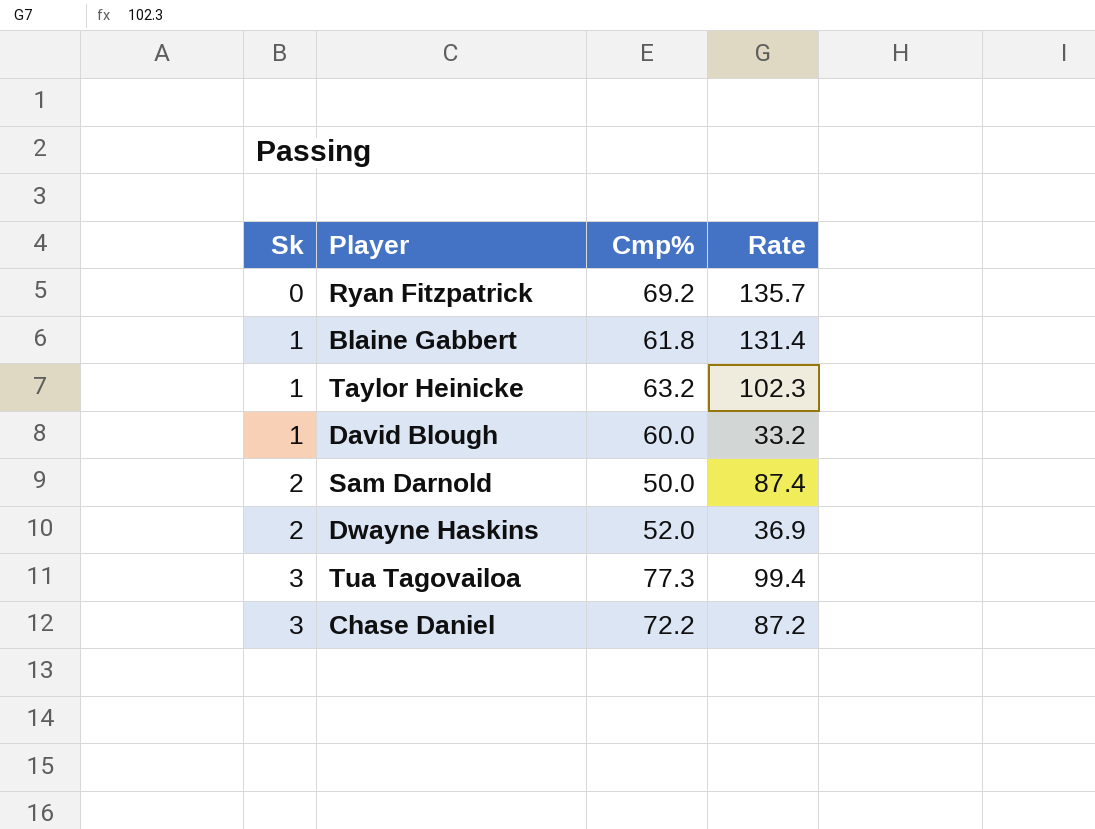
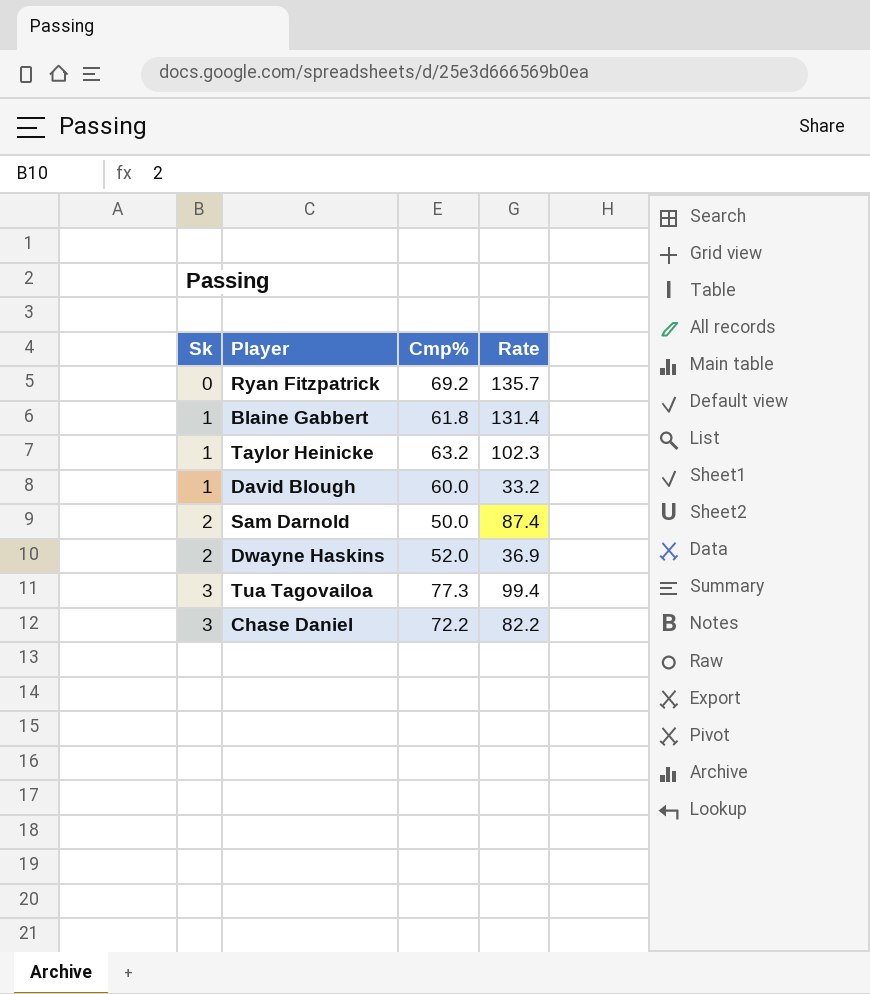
Chase Daniel | Rate: 87.2 -> 82.2

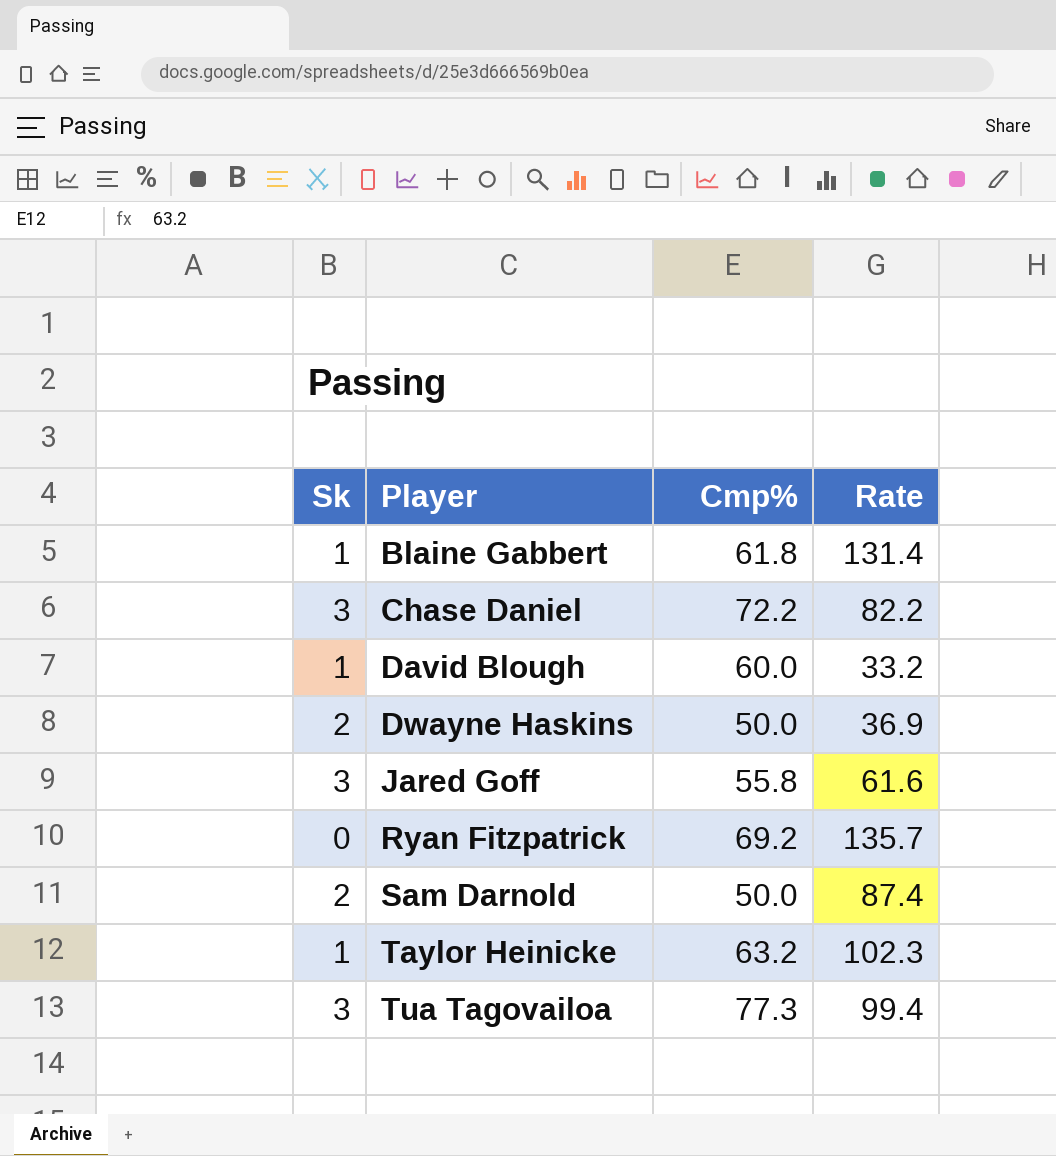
row order: Sk ascending -> Player ascending
Dwayne Haskins | Cmp%: 52.0 -> 50.0
row Jared Goff: none -> 3 | 55.8 | 61.6

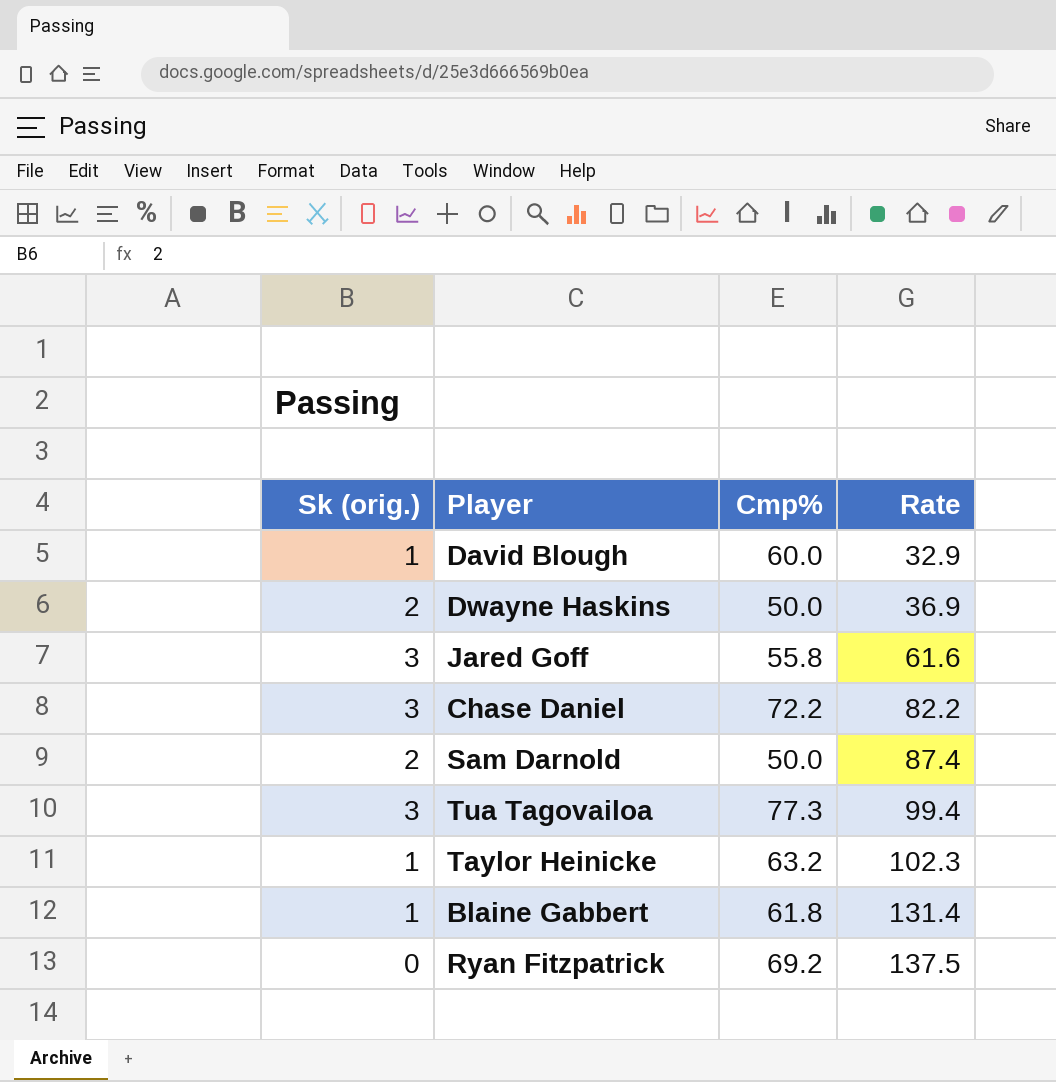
row order: Player ascending -> Rate ascending
column name: Sk -> Sk (orig.)
David Blough | Rate: 33.2 -> 32.9
Ryan Fitzpatrick | Rate: 135.7 -> 137.5

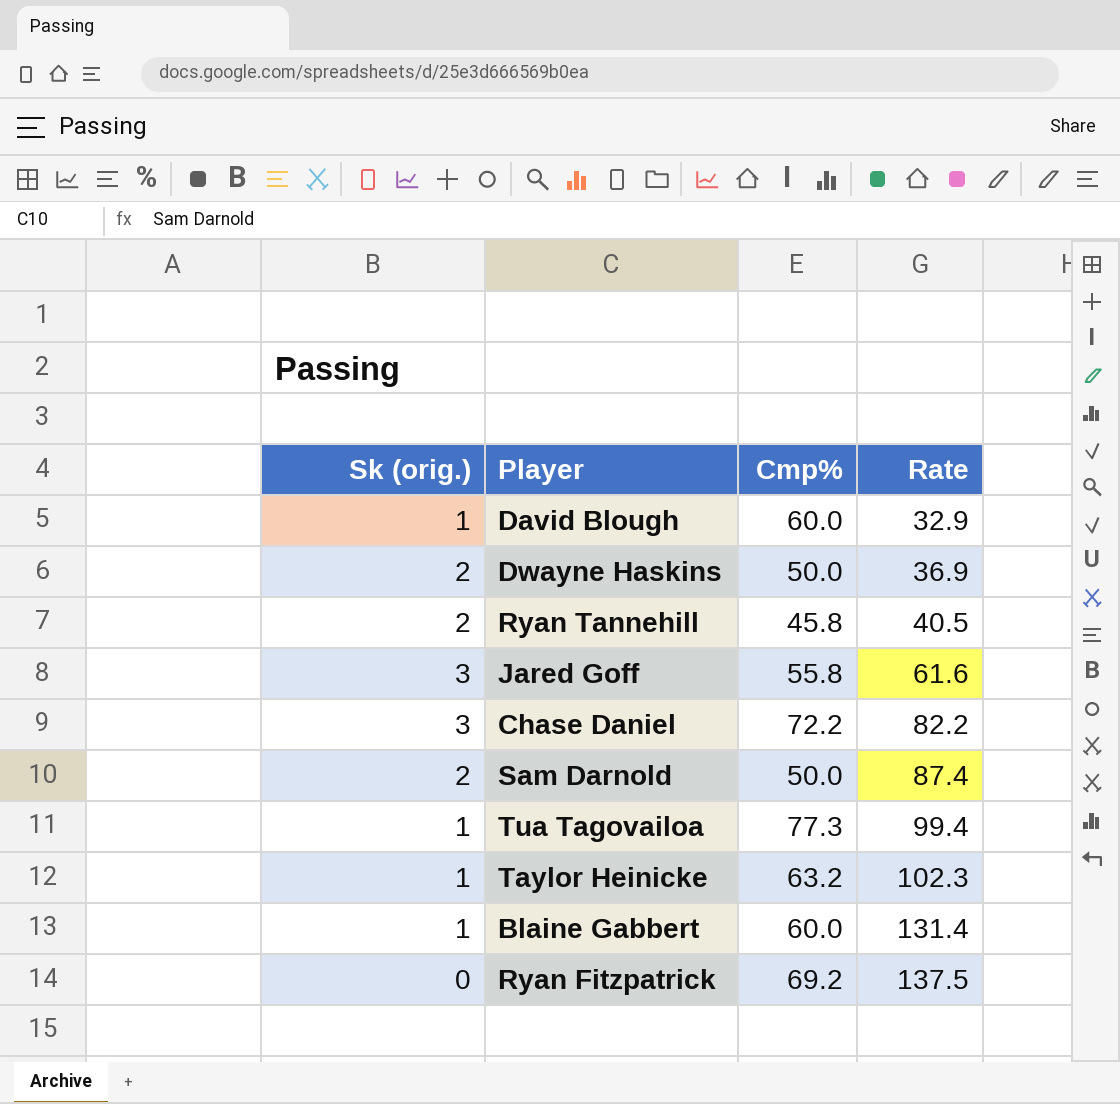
row Ryan Tannehill: none -> 2 | 45.8 | 40.5
Tua Tagovailoa | Sk (orig.): 3 -> 1
Blaine Gabbert | Cmp%: 61.8 -> 60.0

